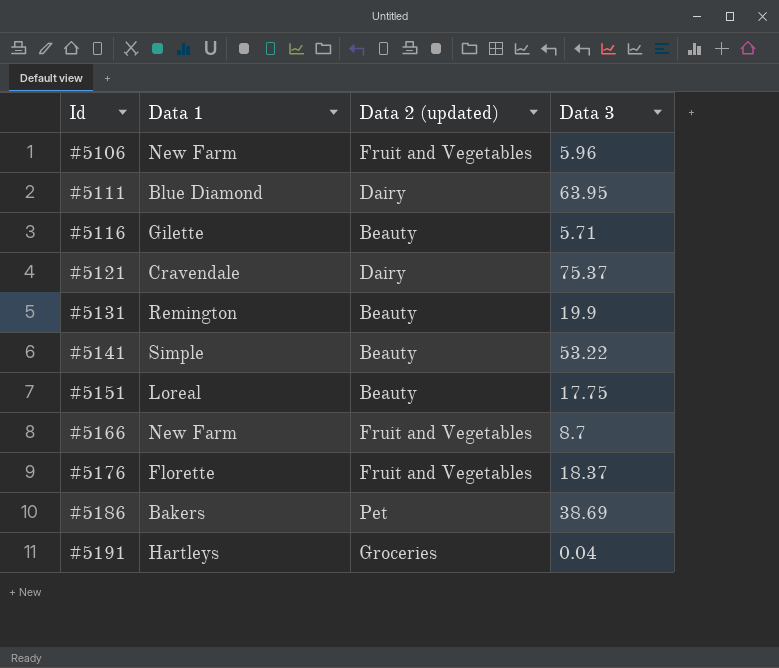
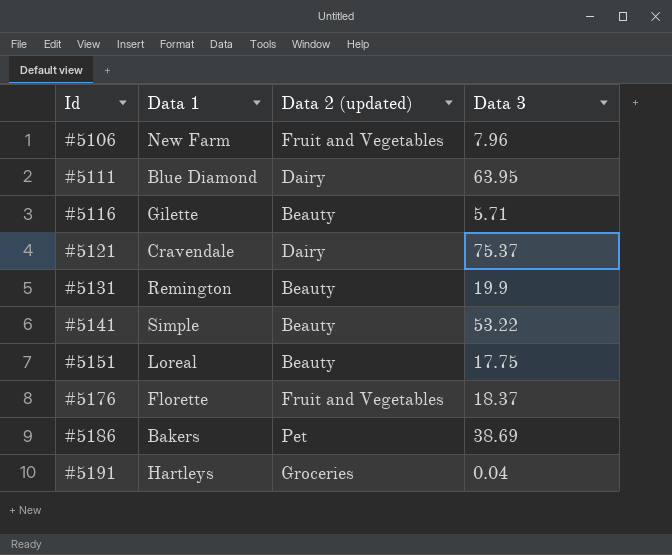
row #5166: New Farm | Fruit and Vegetables | 8.7 -> none
#5106 | Data 3: 5.96 -> 7.96

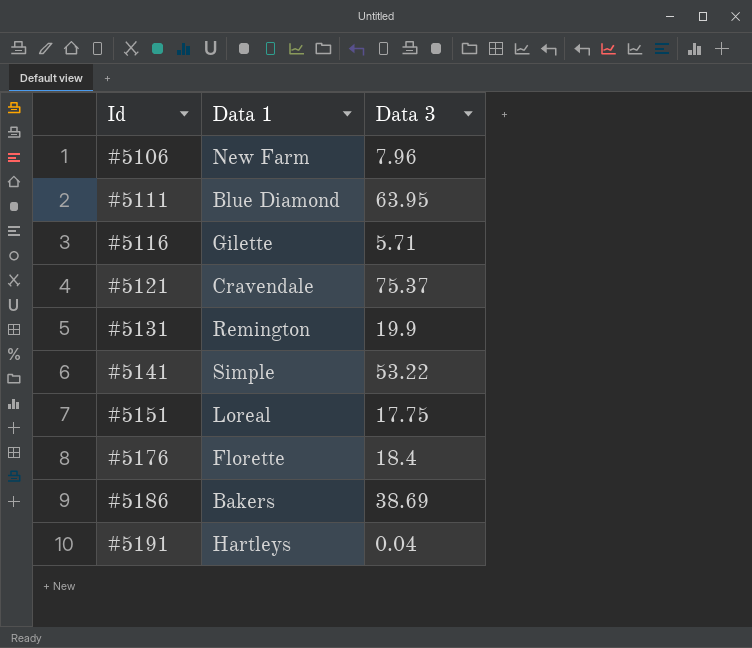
column Data 2 (updated) | position: 3 -> none
#5176 | Data 3: 18.37 -> 18.4

